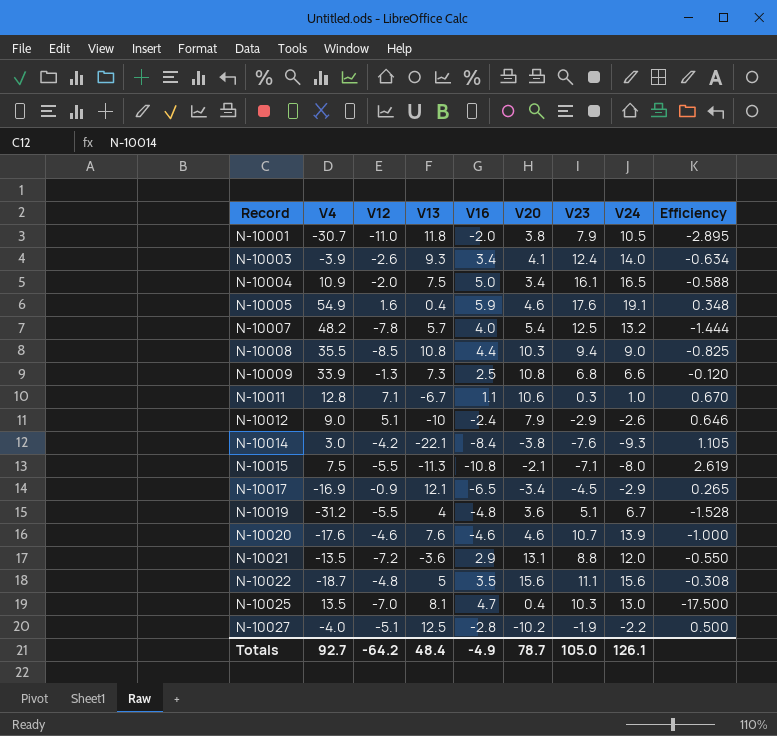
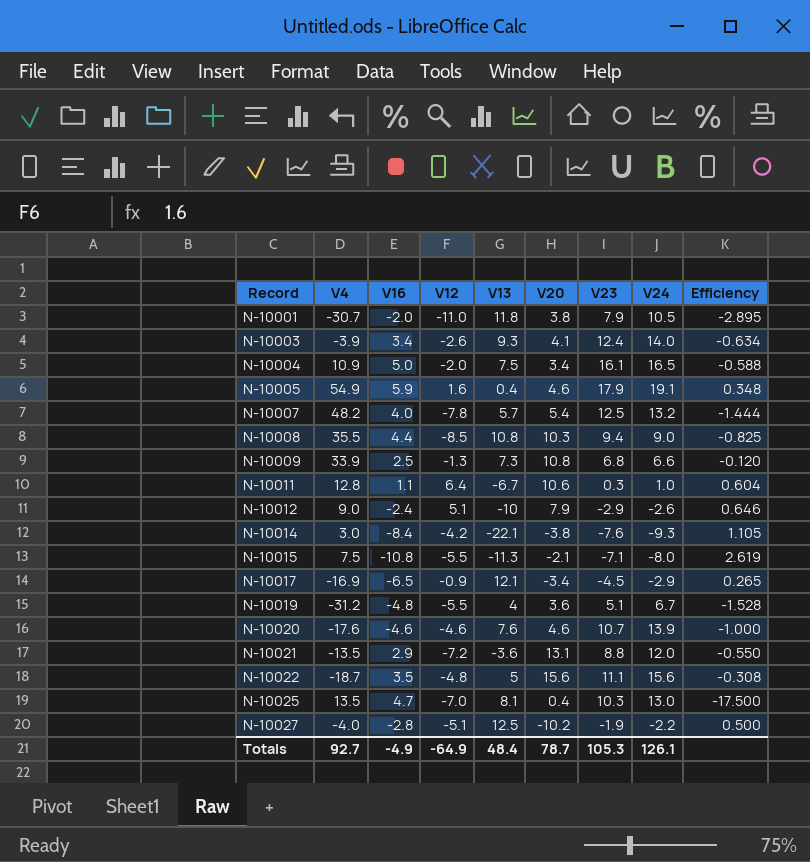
column V16 | position: 5 -> 3
N-10005 | V23: 17.6 -> 17.9
N-10011 | V12: 7.1 -> 6.4
N-10011 | Efficiency: 0.670 -> 0.604
Totals | V12: -64.2 -> -64.9
Totals | V23: 105.0 -> 105.3

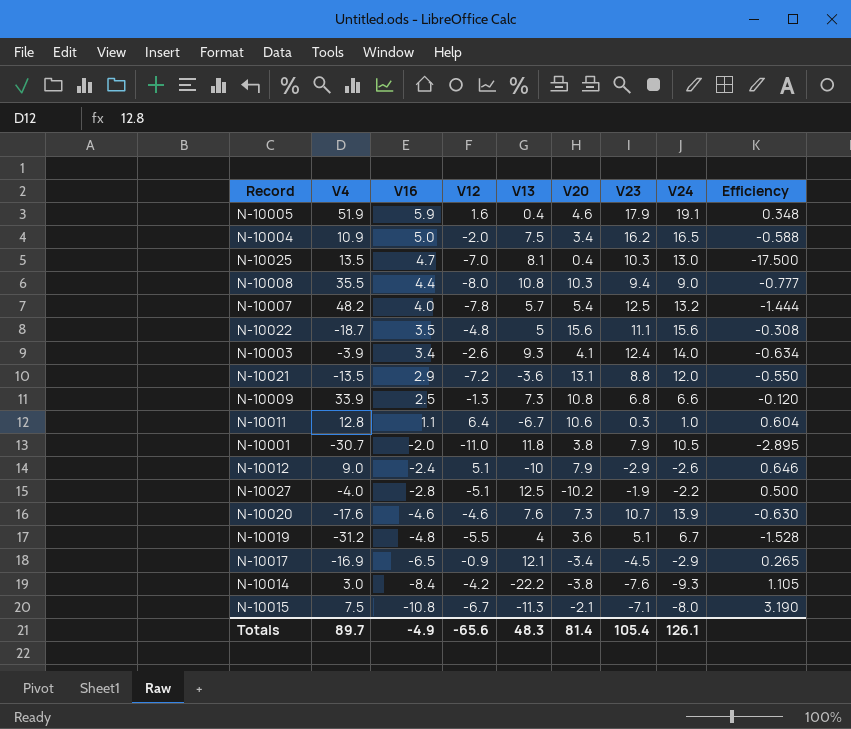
row order: Record ascending -> V16 descending
N-10005 | V4: 54.9 -> 51.9
N-10004 | V23: 16.1 -> 16.2
N-10008 | V12: -8.5 -> -8.0
N-10008 | Efficiency: -0.825 -> -0.777
N-10020 | V20: 4.6 -> 7.3
N-10020 | Efficiency: -1.000 -> -0.630
N-10014 | V13: -22.1 -> -22.2
N-10015 | V12: -5.5 -> -6.7
N-10015 | Efficiency: 2.619 -> 3.190
Totals | V4: 92.7 -> 89.7
Totals | V12: -64.9 -> -65.6
Totals | V13: 48.4 -> 48.3
Totals | V20: 78.7 -> 81.4
Totals | V23: 105.3 -> 105.4

